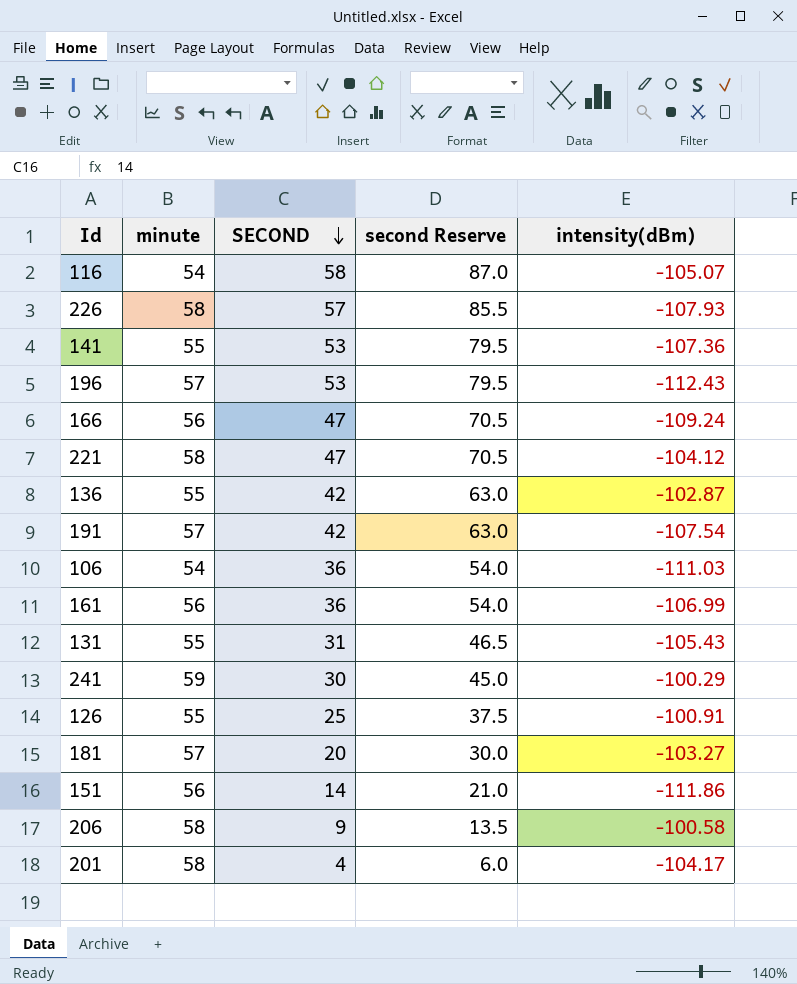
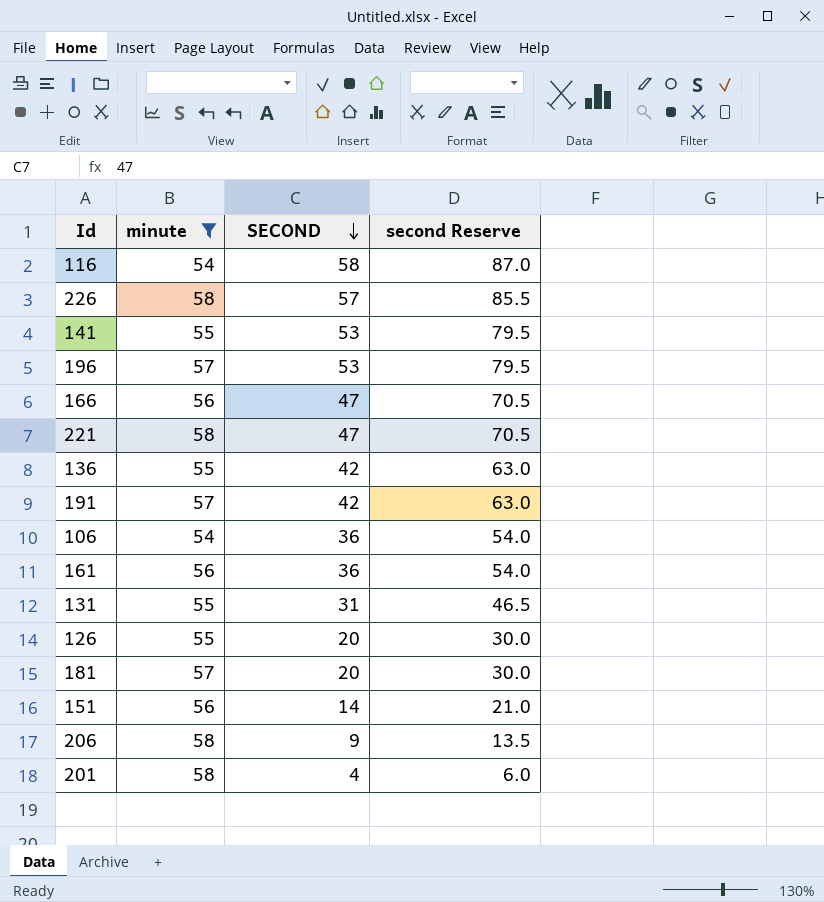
filter: none -> minute != 59
column intensity(dBm) | position: 5 -> none
126 | SECOND: 25 -> 20
126 | second Reserve: 37.5 -> 30.0

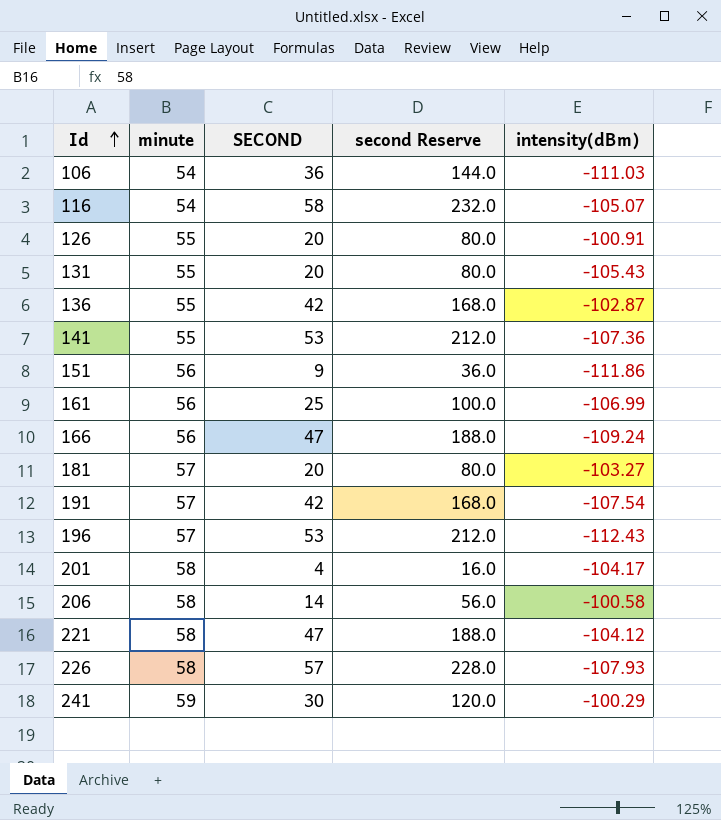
filter: minute != 59 -> none
row order: SECOND descending -> Id ascending
column second Reserve | formula: [SECOND] * 1.5 -> [SECOND] * 4
column intensity(dBm) | position: none -> 5
131 | SECOND: 31 -> 20
151 | SECOND: 14 -> 9
161 | SECOND: 36 -> 25
206 | SECOND: 9 -> 14

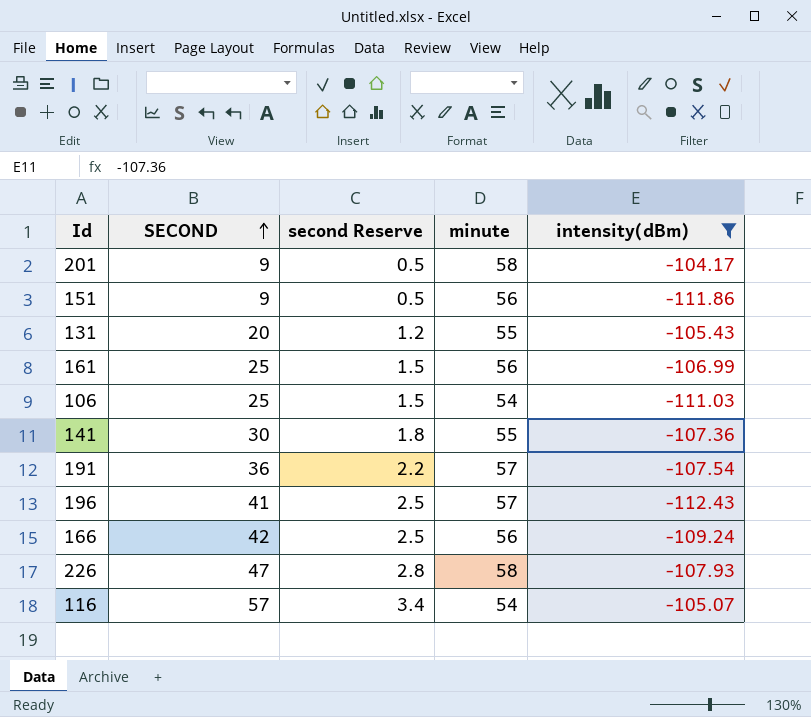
filter: none -> intensity(dBm) <= -104.17
row order: Id ascending -> SECOND ascending
column second Reserve | formula: [SECOND] * 4 -> [SECOND] * 0.06
column minute | position: 2 -> 4
201 | SECOND: 4 -> 9
106 | SECOND: 36 -> 25
141 | SECOND: 53 -> 30
191 | SECOND: 42 -> 36
196 | SECOND: 53 -> 41
166 | SECOND: 47 -> 42
226 | SECOND: 57 -> 47
116 | SECOND: 58 -> 57

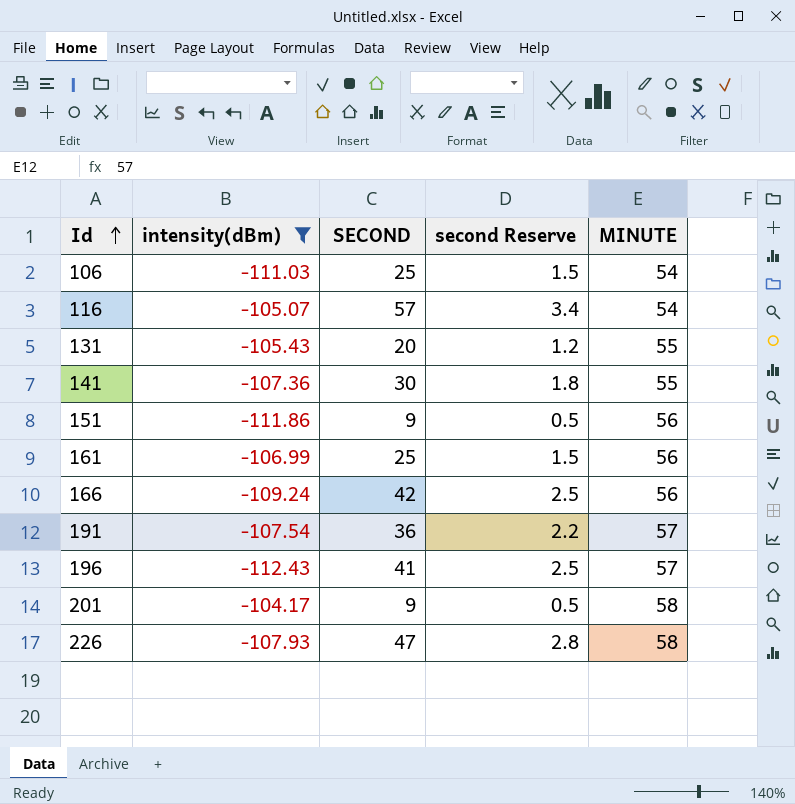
row order: SECOND ascending -> Id ascending
column intensity(dBm) | position: 5 -> 2
column name: minute -> MINUTE

